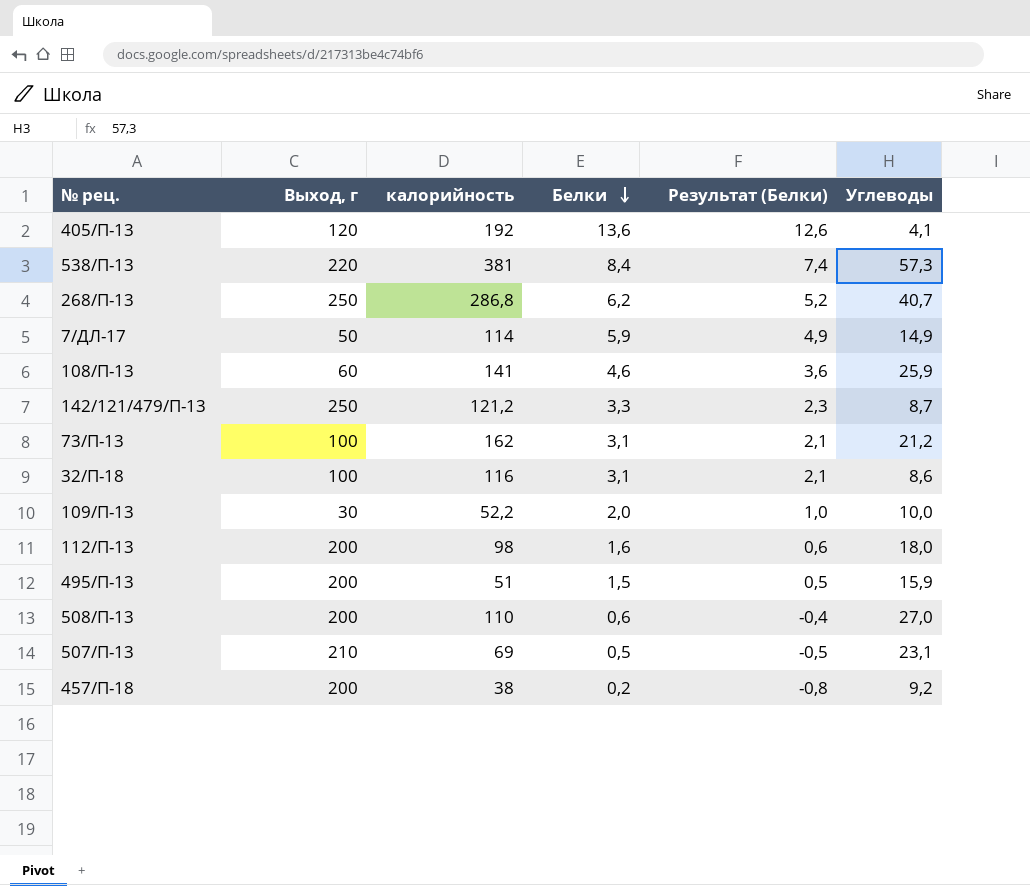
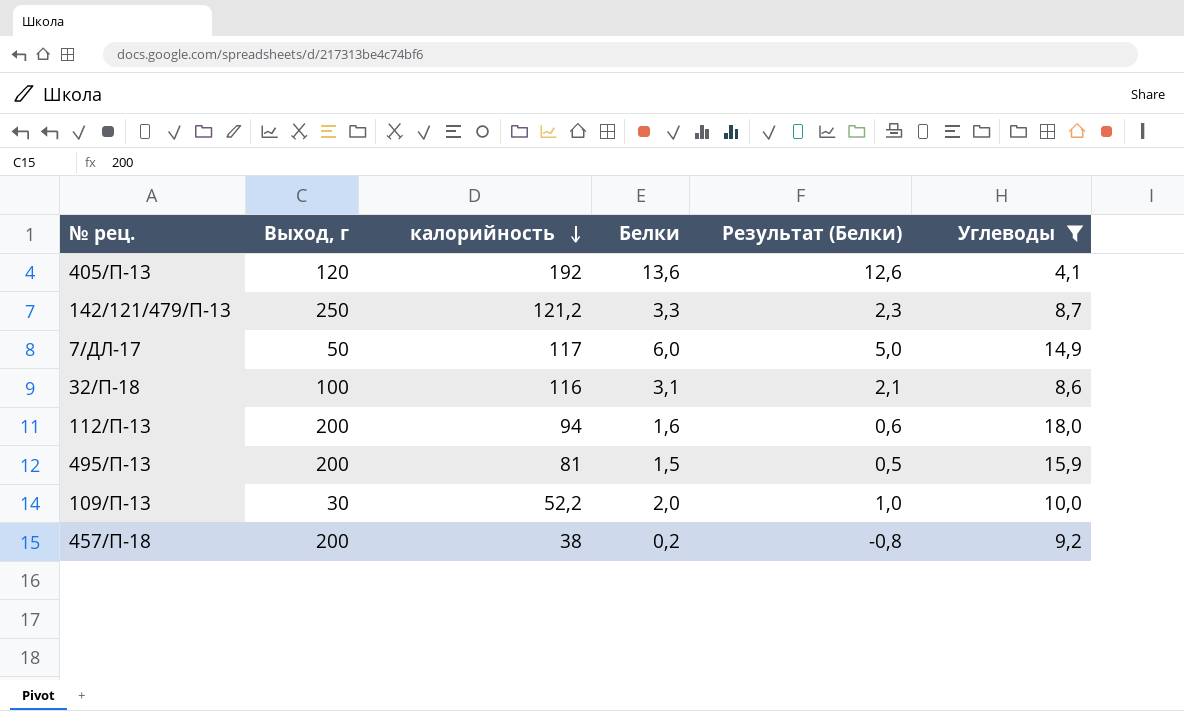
filter: none -> Углеводы <= 18,0
row order: Белки descending -> калорийность descending
7/ДЛ-17 | калорийность: 114 -> 117
7/ДЛ-17 | Белки: 5,9 -> 6,0
7/ДЛ-17 | Результат (Белки): 4,9 -> 5,0
112/П-13 | калорийность: 98 -> 94
495/П-13 | калорийность: 51 -> 81

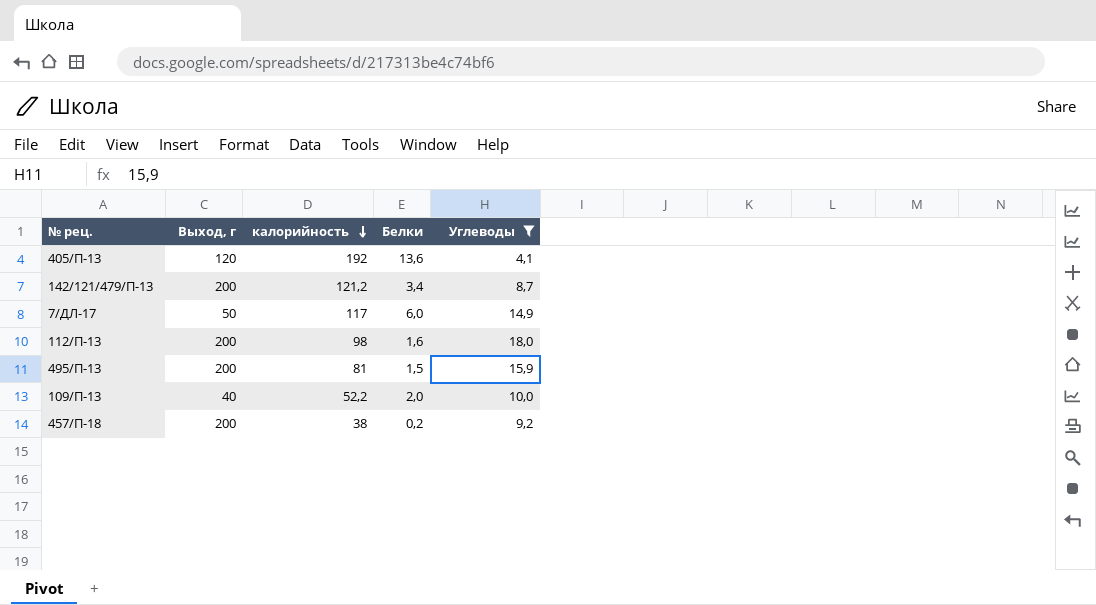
column Результат (Белки) | formula: [Белки] - 1 -> none
row 32/П-18: 100 | 116 | 3,1 | 2,1 | 8,6 -> none
142/121/479/П-13 | Выход, г: 250 -> 200
142/121/479/П-13 | Белки: 3,3 -> 3,4
112/П-13 | калорийность: 94 -> 98
109/П-13 | Выход, г: 30 -> 40

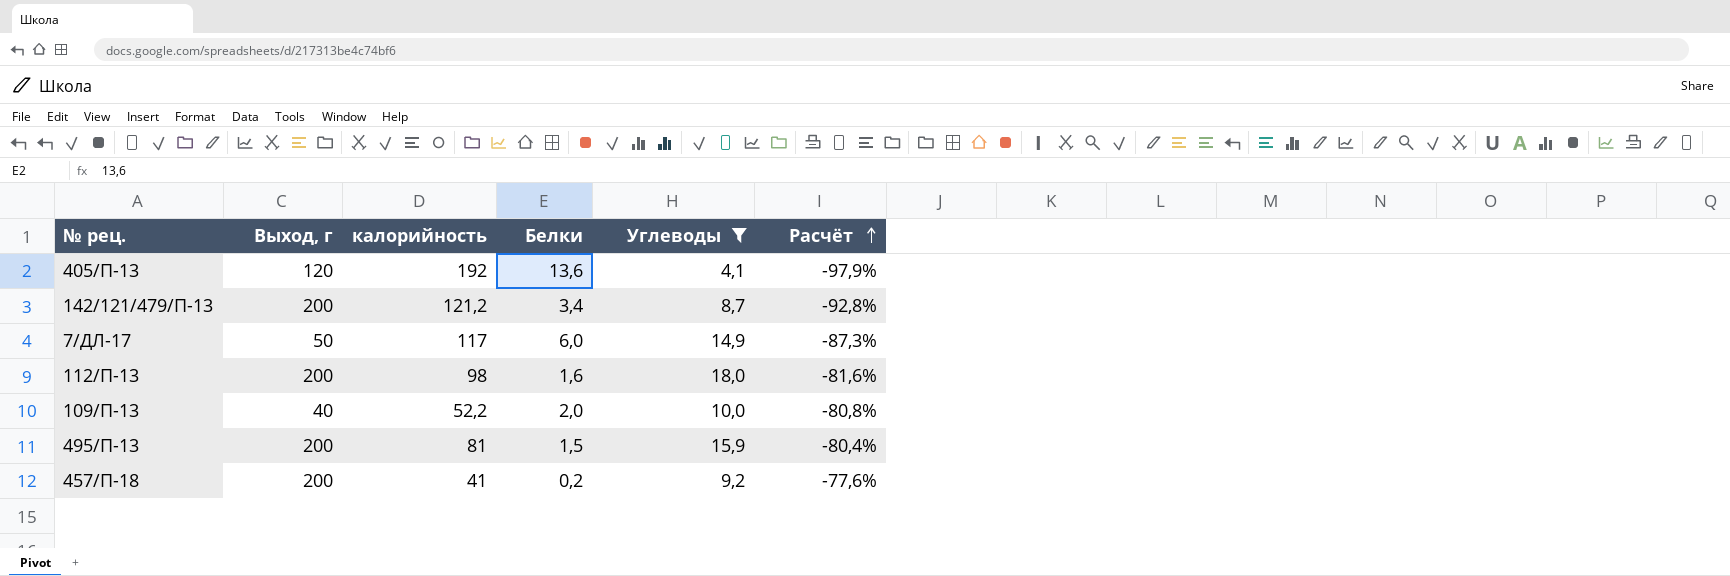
row order: калорийность descending -> Расчёт ascending
column Расчёт | formula: none -> ([Углеводы] - [калорийность]) / [калорийность]
457/П-18 | калорийность: 38 -> 41

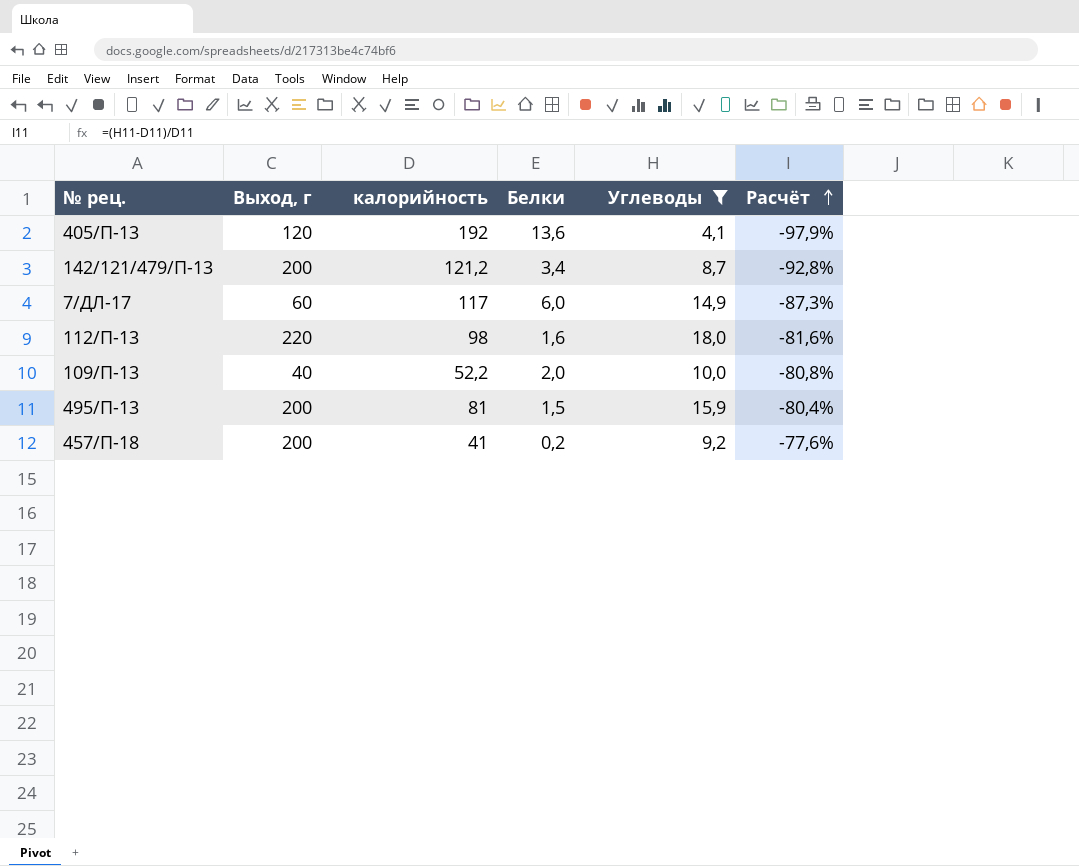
7/ДЛ-17 | Выход, г: 50 -> 60
112/П-13 | Выход, г: 200 -> 220

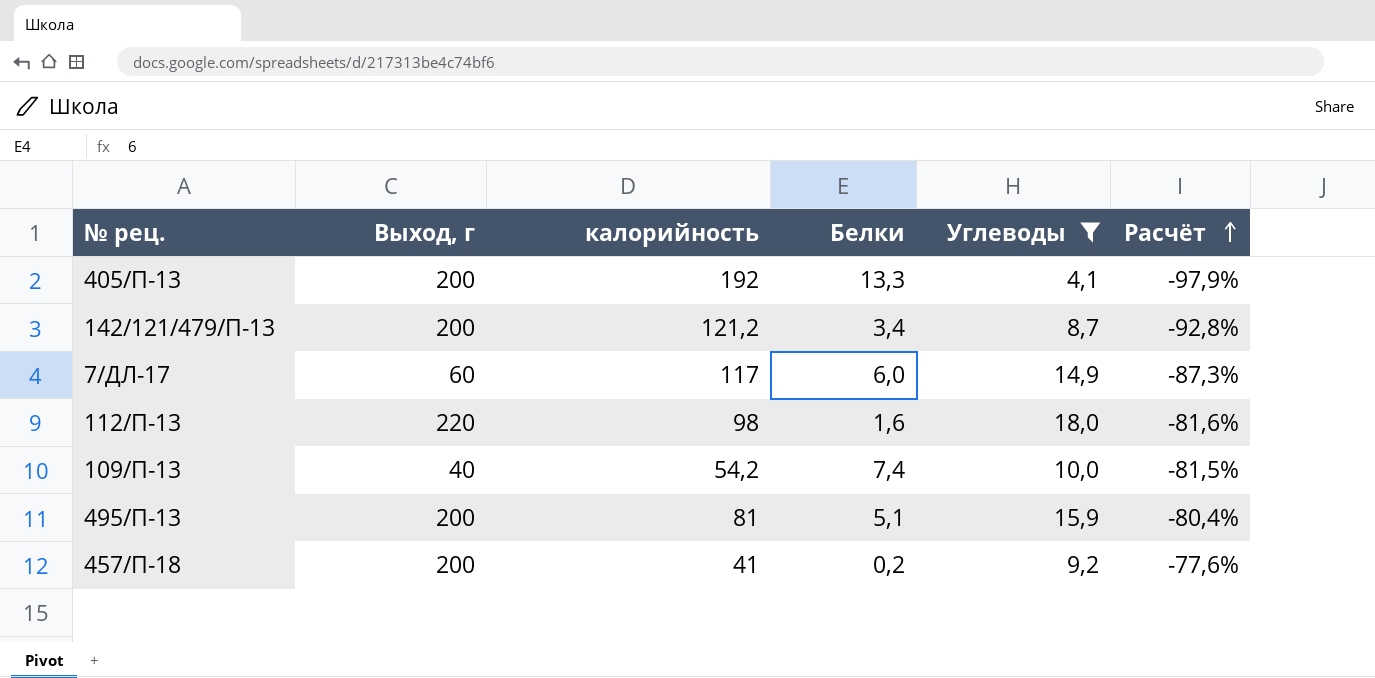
405/П-13 | Выход, г: 120 -> 200
405/П-13 | Белки: 13,6 -> 13,3
109/П-13 | калорийность: 52,2 -> 54,2
109/П-13 | Белки: 2,0 -> 7,4
109/П-13 | Расчёт: -80,8% -> -81,5%
495/П-13 | Белки: 1,5 -> 5,1

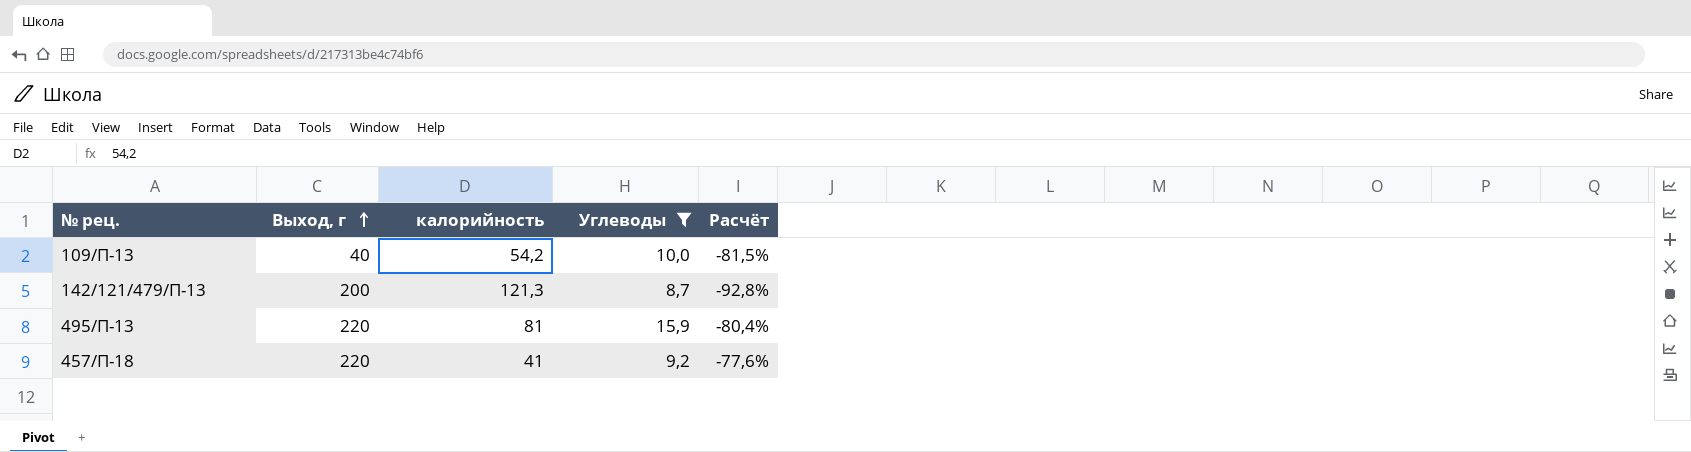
row order: Расчёт ascending -> Выход, г ascending
column Белки | position: 4 -> none
row 405/П-13: 200 | 192 | 13,3 | 4,1 | -97,9% -> none
row 7/ДЛ-17: 60 | 117 | 6,0 | 14,9 | -87,3% -> none
row 112/П-13: 220 | 98 | 1,6 | 18,0 | -81,6% -> none
142/121/479/П-13 | калорийность: 121,2 -> 121,3
495/П-13 | Выход, г: 200 -> 220
457/П-18 | Выход, г: 200 -> 220

